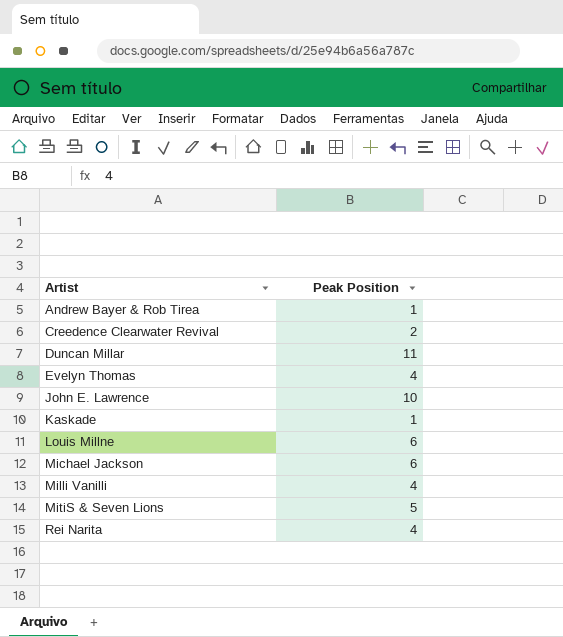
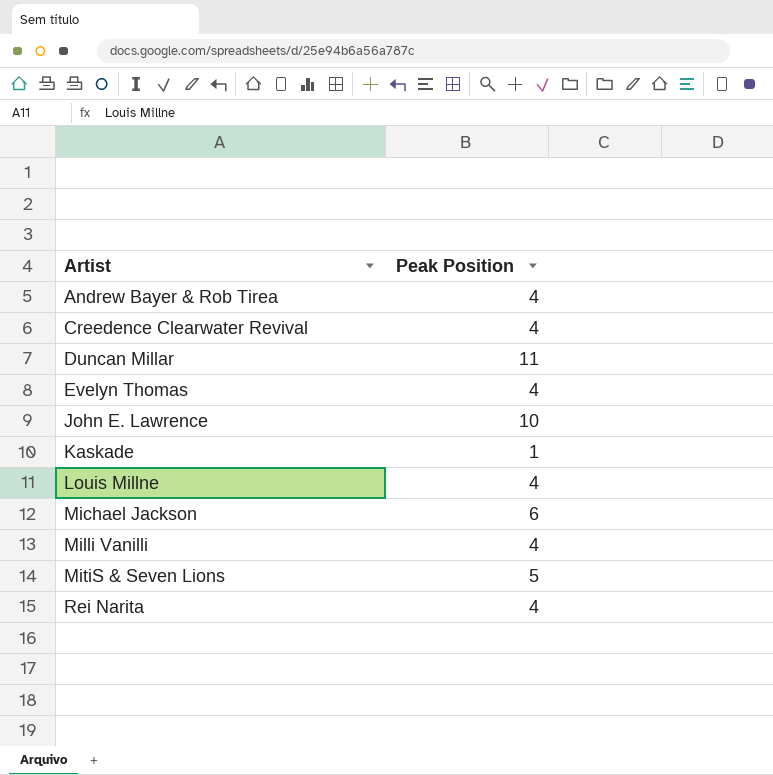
Andrew Bayer & Rob Tirea | Peak Position: 1 -> 4
Creedence Clearwater Revival | Peak Position: 2 -> 4
Louis Millne | Peak Position: 6 -> 4

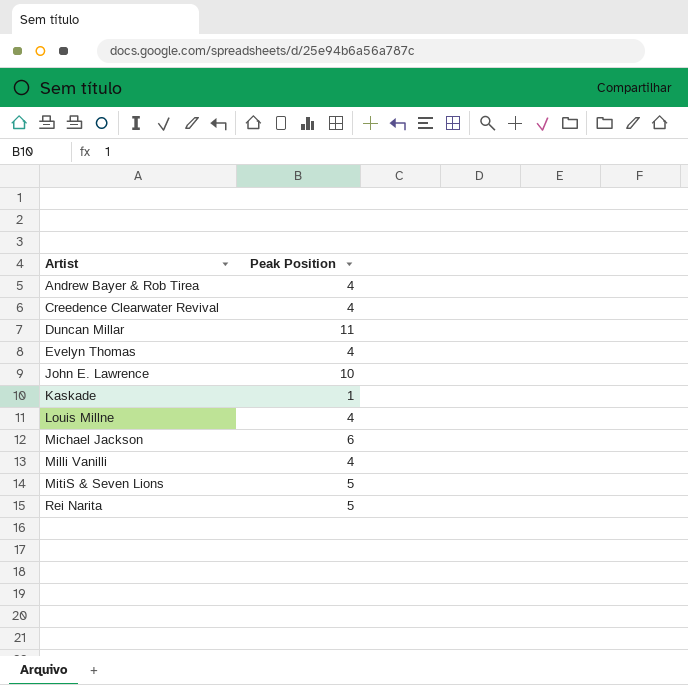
Rei Narita | Peak Position: 4 -> 5

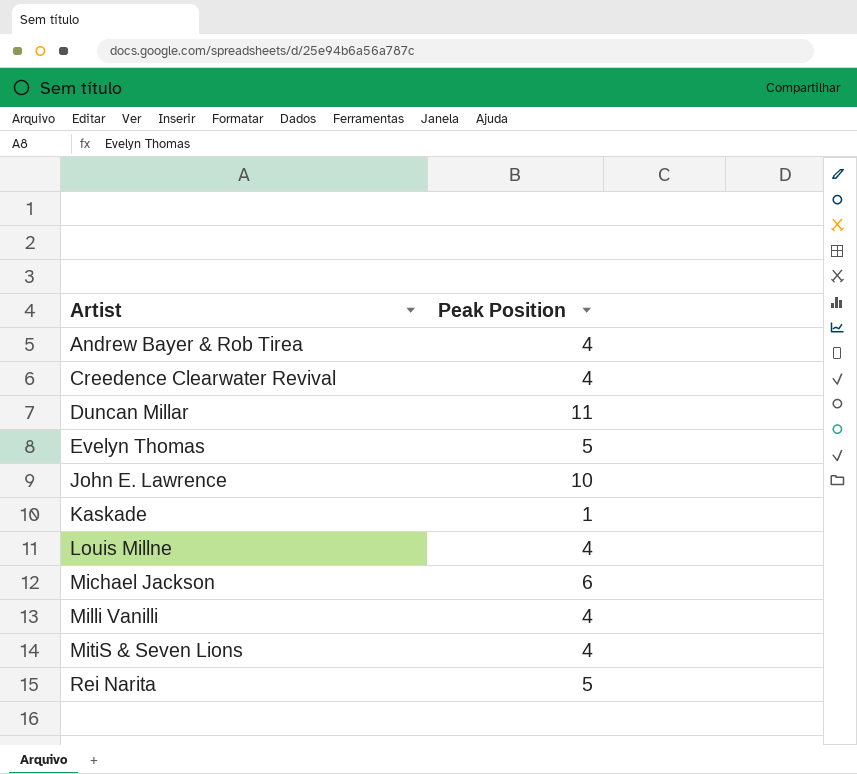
Evelyn Thomas | Peak Position: 4 -> 5
MitiS & Seven Lions | Peak Position: 5 -> 4

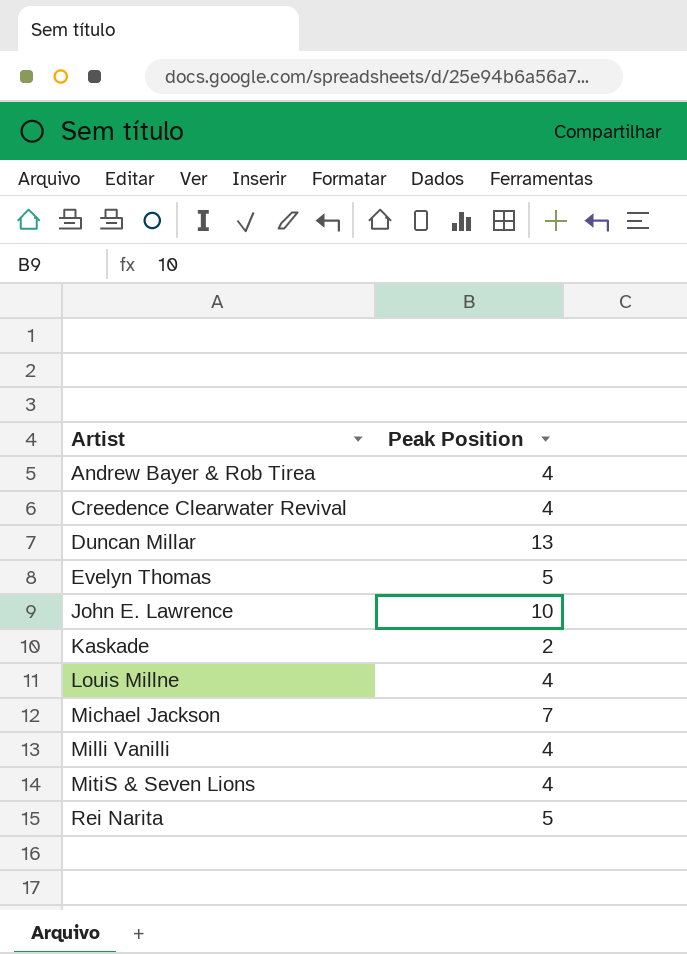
Duncan Millar | Peak Position: 11 -> 13
Kaskade | Peak Position: 1 -> 2
Michael Jackson | Peak Position: 6 -> 7

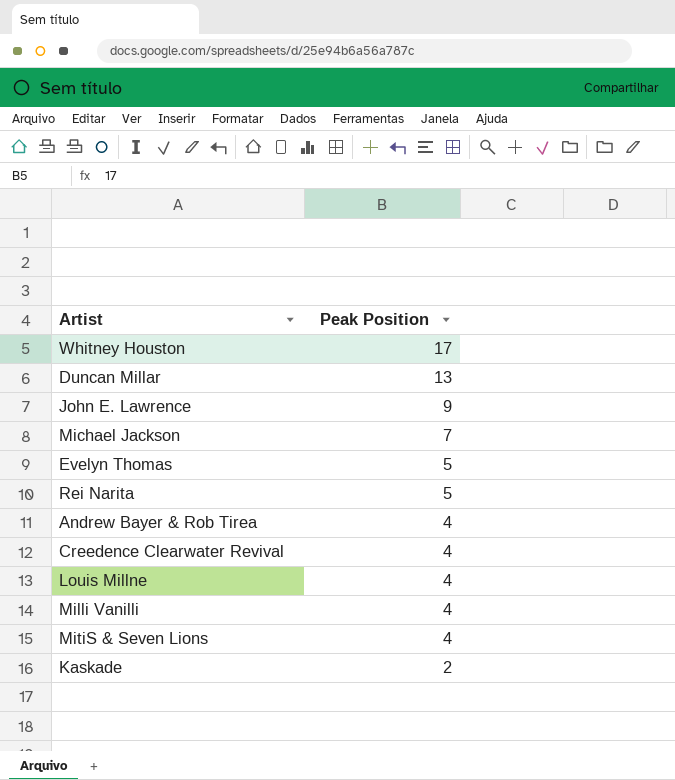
row order: Artist ascending -> Peak Position descending
row Whitney Houston: none -> 17
John E. Lawrence | Peak Position: 10 -> 9

